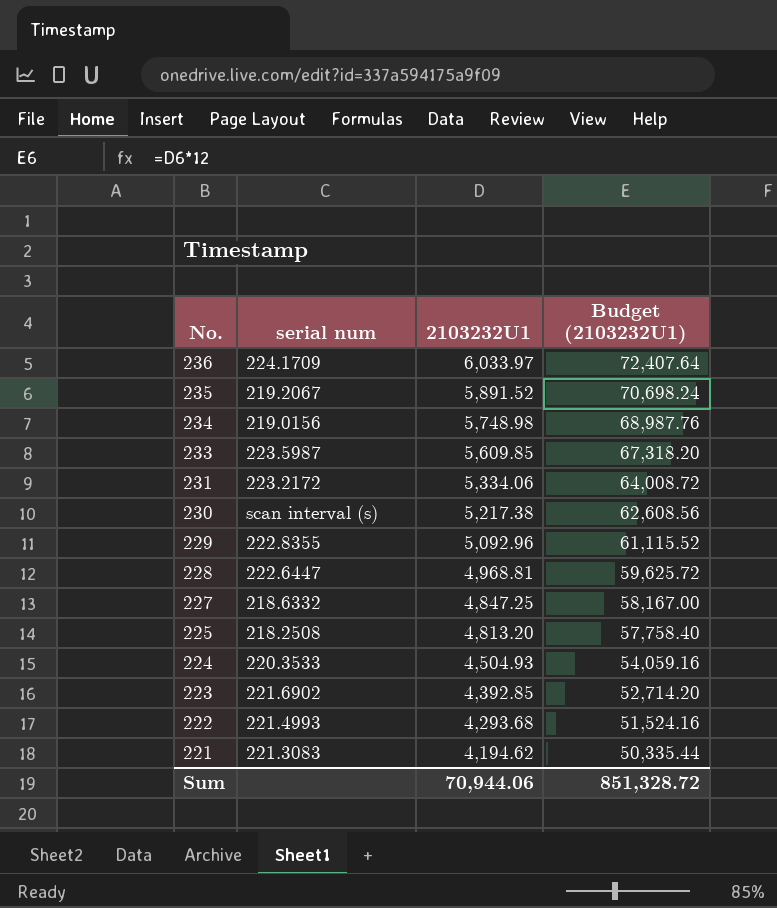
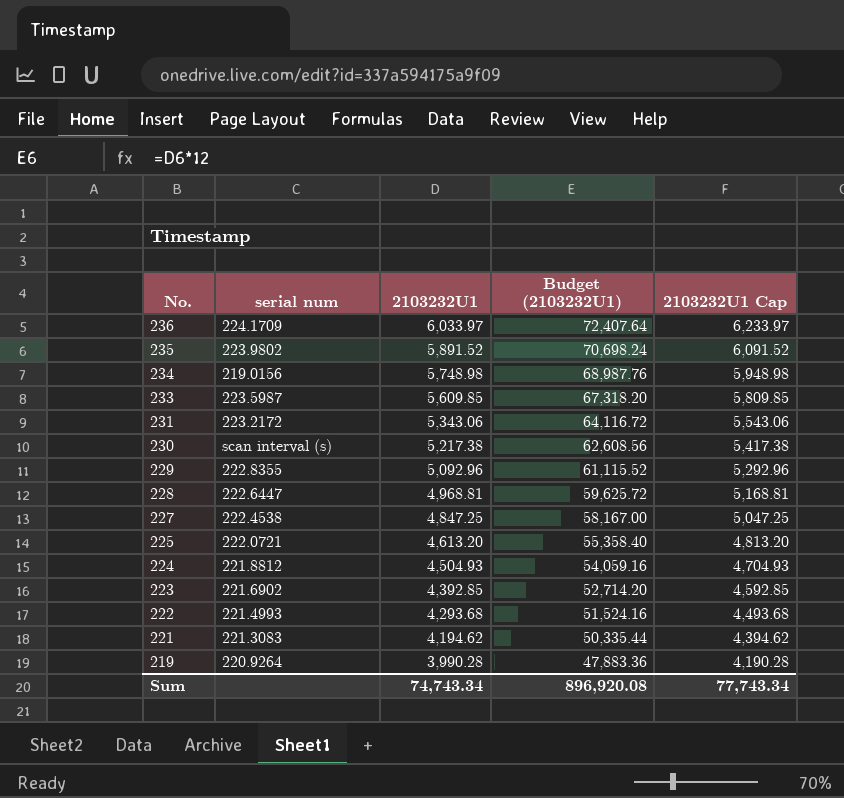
column 2103232U1 Cap | formula: none -> [2103232U1] + 200
235 | serial num: 219.2067 -> 223.9802
231 | 2103232U1: 5,334.06 -> 5,343.06
231 | Budget (2103232U1): 64,008.72 -> 64,116.72
227 | serial num: 218.6332 -> 222.4538
225 | serial num: 218.2508 -> 222.0721
225 | 2103232U1: 4,813.20 -> 4,613.20
225 | Budget (2103232U1): 57,758.40 -> 55,358.40
224 | serial num: 220.3533 -> 221.8812
row 219: none -> 220.9264 | 3,990.28 | 47,883.36 | 4,190.28
Sum | 2103232U1: 70,944.06 -> 74,743.34
Sum | Budget (2103232U1): 851,328.72 -> 896,920.08

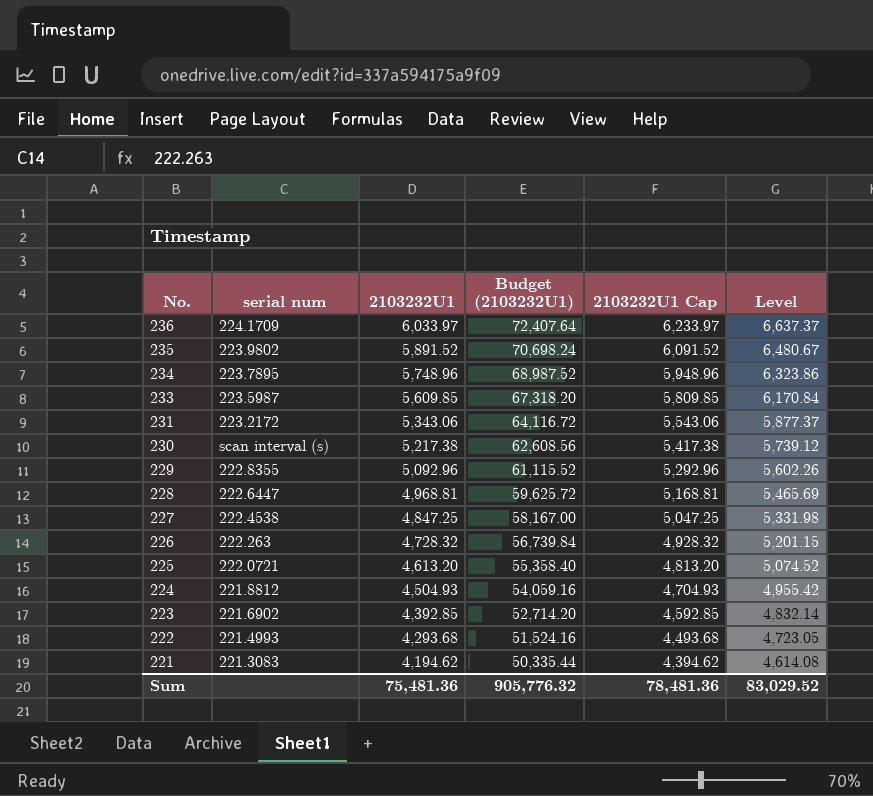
column Level | formula: none -> [2103232U1] * 1.1
row 219: 220.9264 | 3,990.28 | 47,883.36 | 4,190.28 -> none
234 | serial num: 219.0156 -> 223.7895
234 | 2103232U1: 5,748.98 -> 5,748.96
234 | Budget (2103232U1): 68,987.76 -> 68,987.52
234 | 2103232U1 Cap: 5,948.98 -> 5,948.96
row 226: none -> 222.263 | 4,728.32 | 56,739.84 | 4,928.32 | 5,201.15
Sum | 2103232U1: 74,743.34 -> 75,481.36
Sum | Budget (2103232U1): 896,920.08 -> 905,776.32
Sum | 2103232U1 Cap: 77,743.34 -> 78,481.36

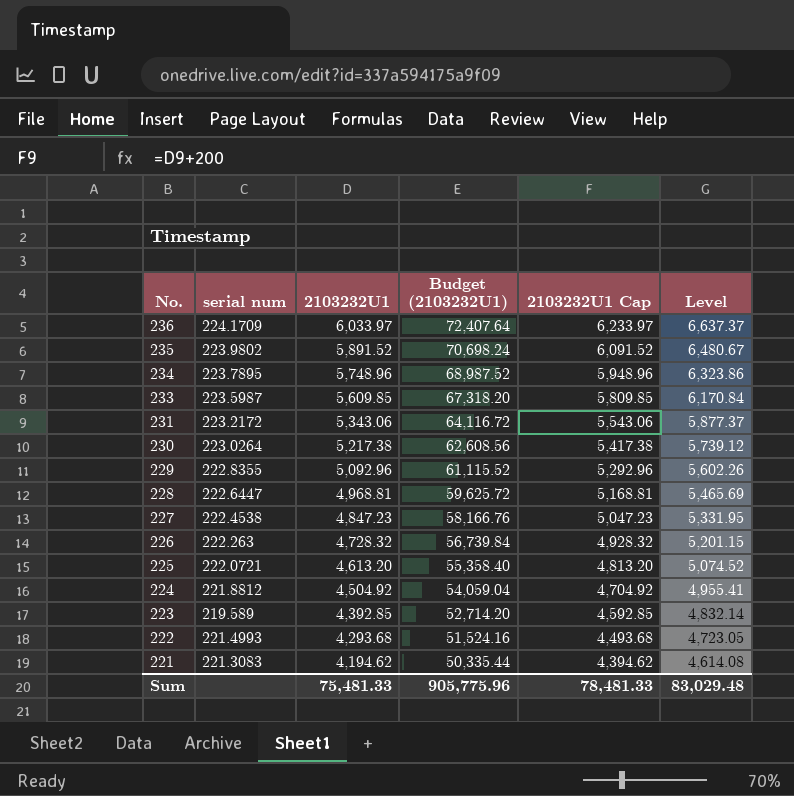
230 | serial num: scan interval (s) -> 223.0264
227 | 2103232U1: 4,847.25 -> 4,847.23
227 | Budget (2103232U1): 58,167.00 -> 58,166.76
227 | 2103232U1 Cap: 5,047.25 -> 5,047.23
227 | Level: 5,331.98 -> 5,331.95
224 | 2103232U1: 4,504.93 -> 4,504.92
224 | Budget (2103232U1): 54,059.16 -> 54,059.04
224 | 2103232U1 Cap: 4,704.93 -> 4,704.92
224 | Level: 4,955.42 -> 4,955.41
223 | serial num: 221.6902 -> 219.589
Sum | 2103232U1: 75,481.36 -> 75,481.33
Sum | Budget (2103232U1): 905,776.32 -> 905,775.96
Sum | 2103232U1 Cap: 78,481.36 -> 78,481.33
Sum | Level: 83,029.52 -> 83,029.48

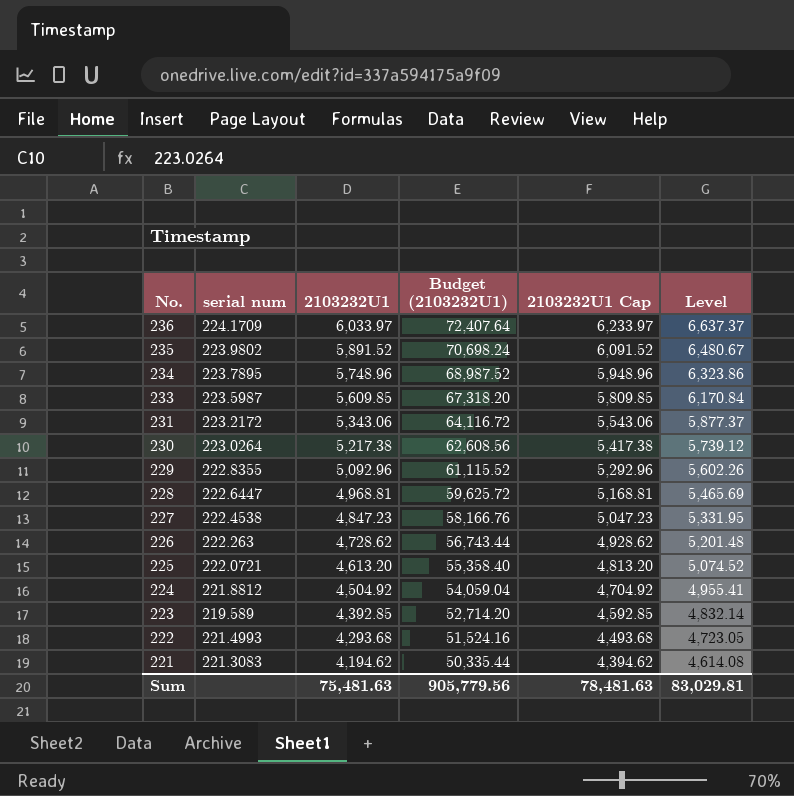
226 | 2103232U1: 4,728.32 -> 4,728.62
226 | Budget (2103232U1): 56,739.84 -> 56,743.44
226 | 2103232U1 Cap: 4,928.32 -> 4,928.62
226 | Level: 5,201.15 -> 5,201.48
Sum | 2103232U1: 75,481.33 -> 75,481.63
Sum | Budget (2103232U1): 905,775.96 -> 905,779.56
Sum | 2103232U1 Cap: 78,481.33 -> 78,481.63
Sum | Level: 83,029.48 -> 83,029.81

